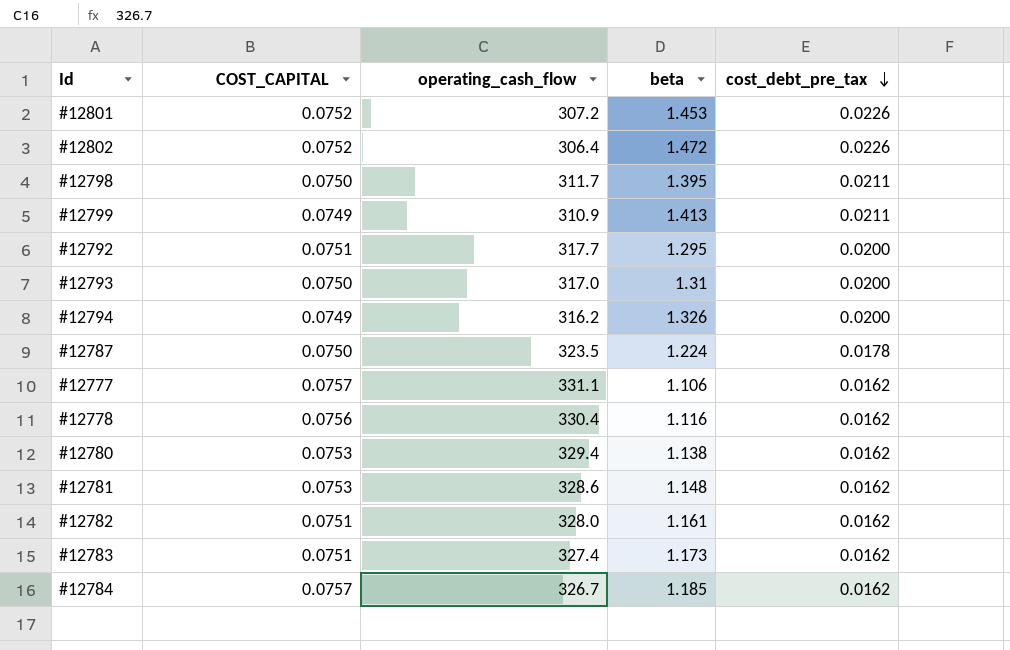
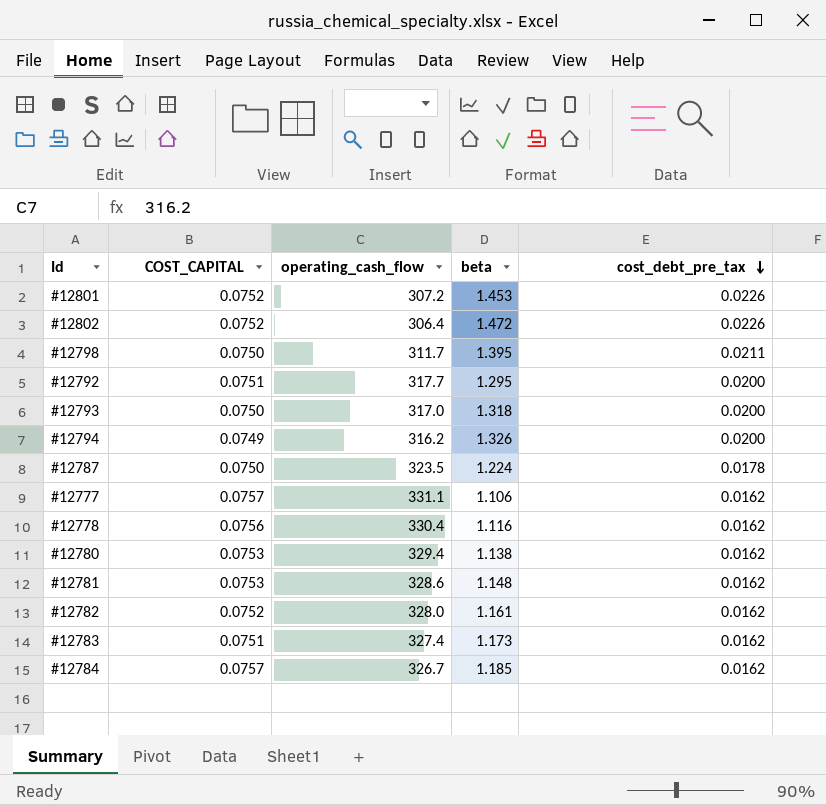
row #12799: 0.0749 | 310.9 | 1.413 | 0.0211 -> none
#12793 | beta: 1.31 -> 1.318
#12782 | COST_CAPITAL: 0.0751 -> 0.0752

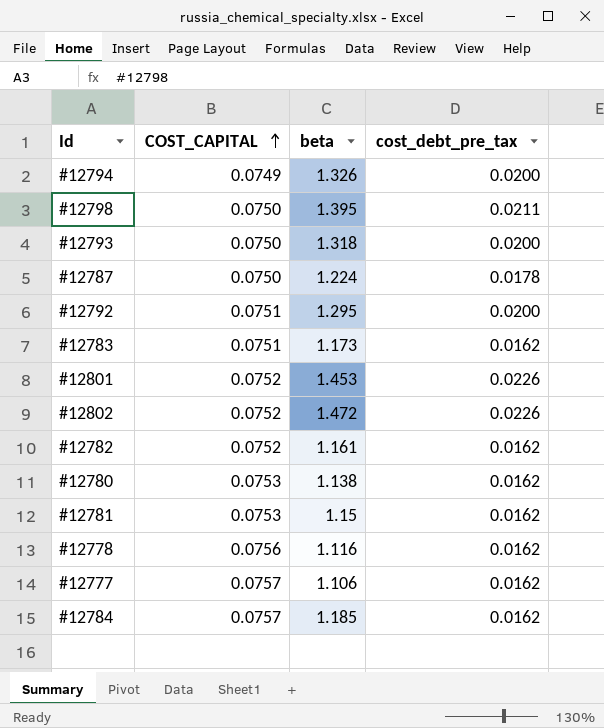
row order: cost_debt_pre_tax descending -> COST_CAPITAL ascending
column operating_cash_flow | position: 3 -> none
#12781 | beta: 1.148 -> 1.15

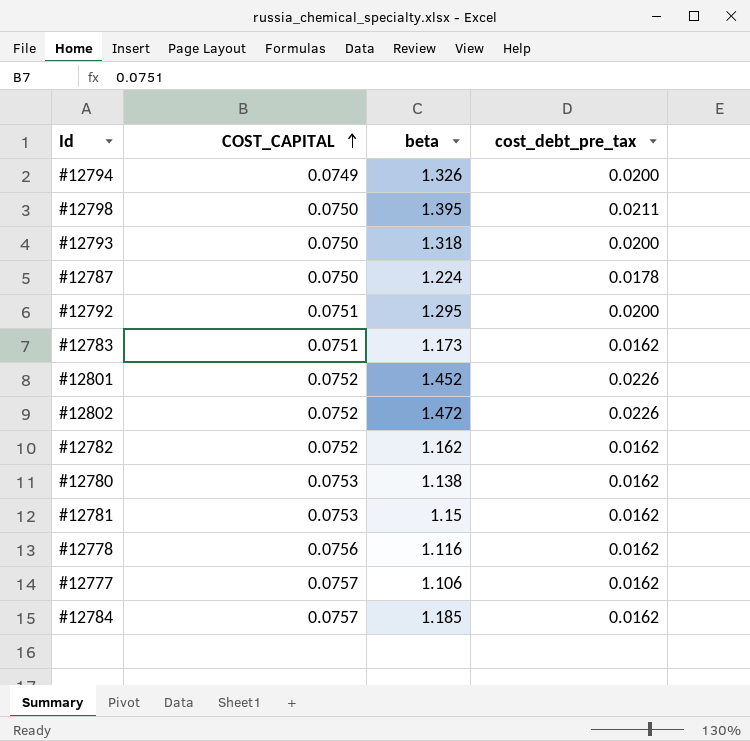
#12801 | beta: 1.453 -> 1.452
#12782 | beta: 1.161 -> 1.162

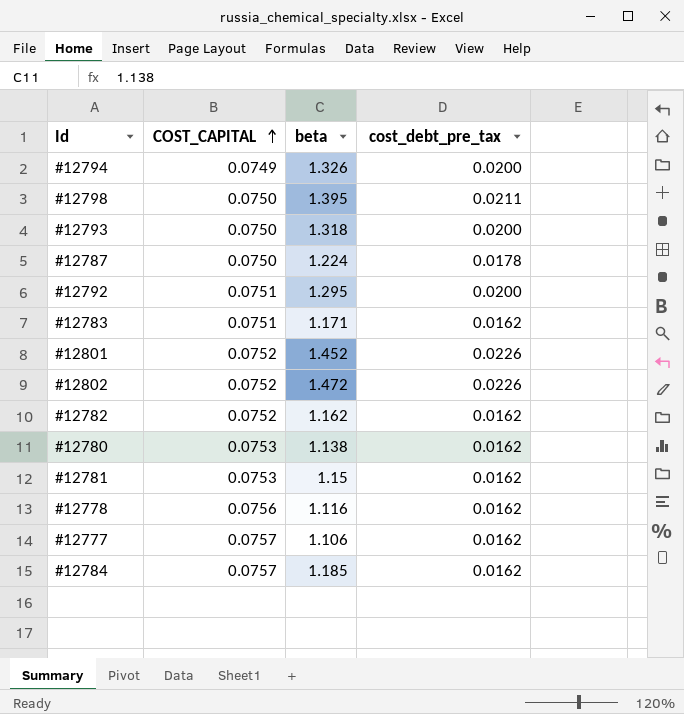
#12783 | beta: 1.173 -> 1.171

